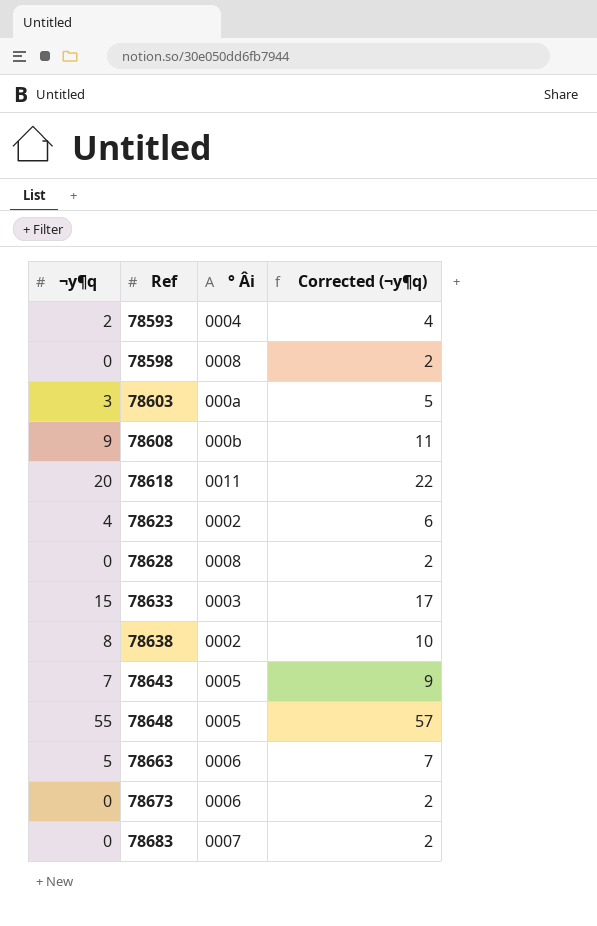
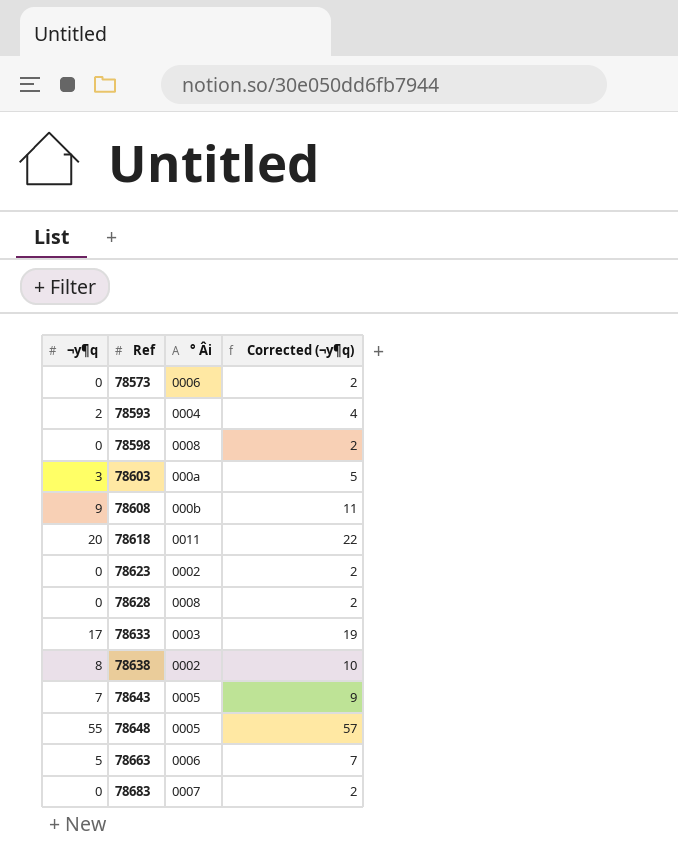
row 78673: 0 | 0006 | 2 -> none
row 78573: none -> 0 | 0006 | 2
78623 | ¬y¶q: 4 -> 0
78623 | Corrected (¬y¶q): 6 -> 2
78633 | ¬y¶q: 15 -> 17
78633 | Corrected (¬y¶q): 17 -> 19

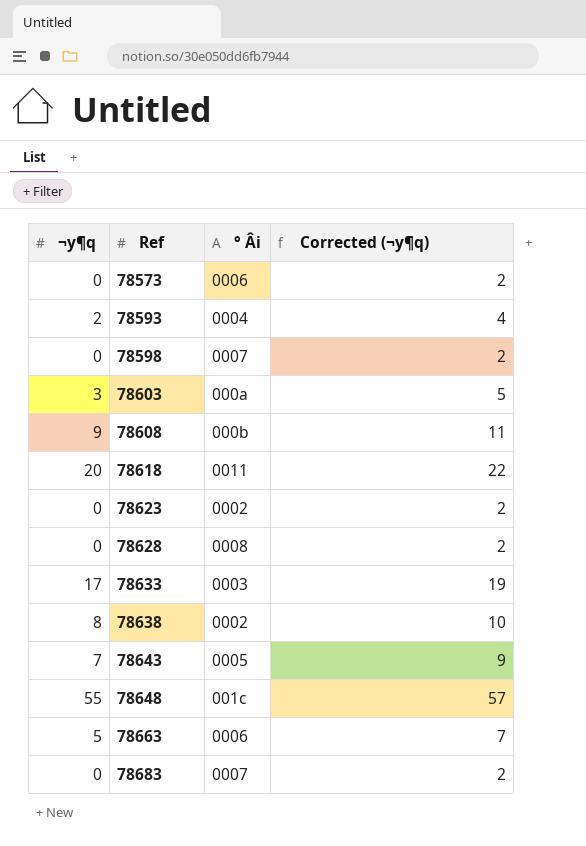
78598 | ° Âi: 0008 -> 0007
78648 | ° Âi: 0005 -> 001c

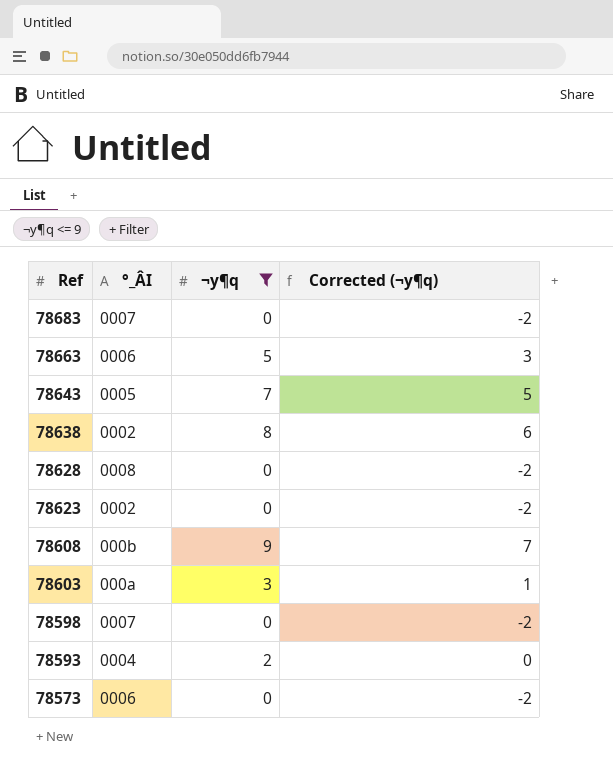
filter: none -> ¬y¶q <= 9
row order: Ref ascending -> Ref descending
column name: ° Âi -> °_ÂI
column ¬y¶q | position: 1 -> 3
column Corrected (¬y¶q) | formula: [¬y¶q] + 2 -> [¬y¶q] - 2

